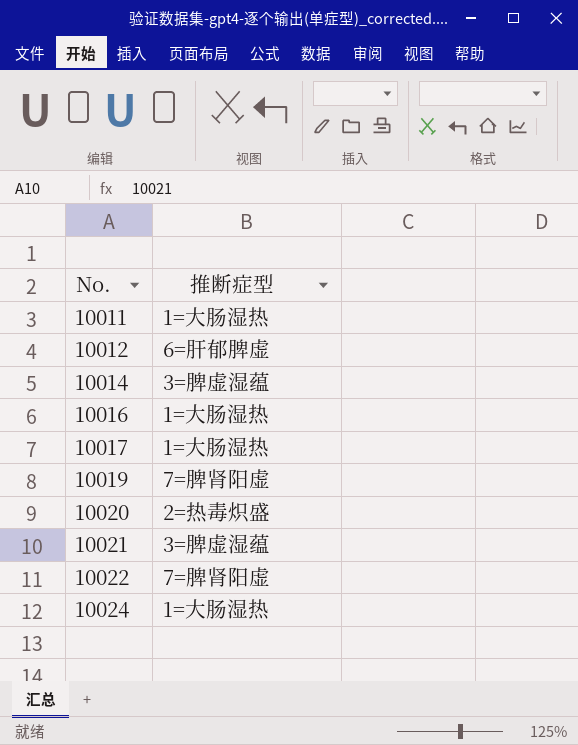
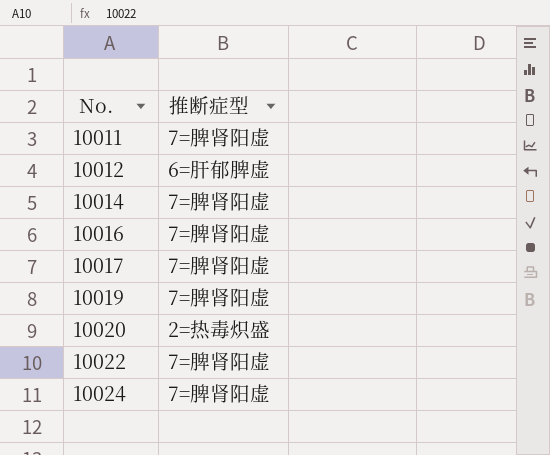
row 10021: 3=脾虚湿蕴 -> none
10011 | 推断症型: 1=大肠湿热 -> 7=脾肾阳虚
10014 | 推断症型: 3=脾虚湿蕴 -> 7=脾肾阳虚
10016 | 推断症型: 1=大肠湿热 -> 7=脾肾阳虚
10017 | 推断症型: 1=大肠湿热 -> 7=脾肾阳虚
10024 | 推断症型: 1=大肠湿热 -> 7=脾肾阳虚

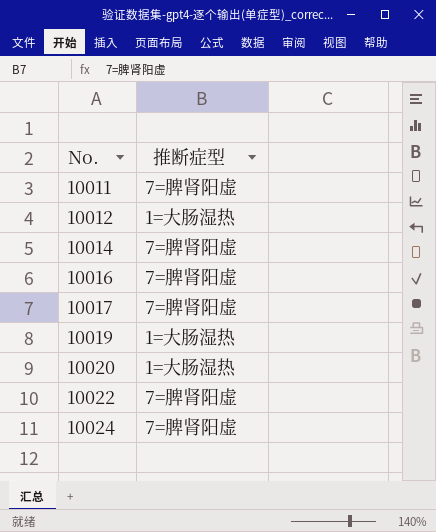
10012 | 推断症型: 6=肝郁脾虚 -> 1=大肠湿热
10019 | 推断症型: 7=脾肾阳虚 -> 1=大肠湿热
10020 | 推断症型: 2=热毒炽盛 -> 1=大肠湿热

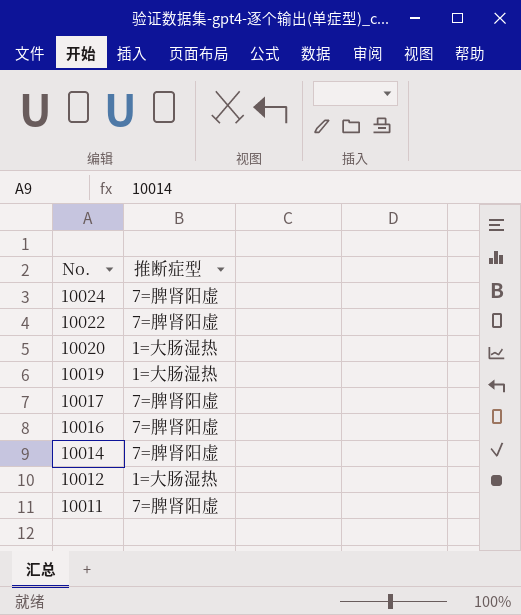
row order: No. ascending -> No. descending

